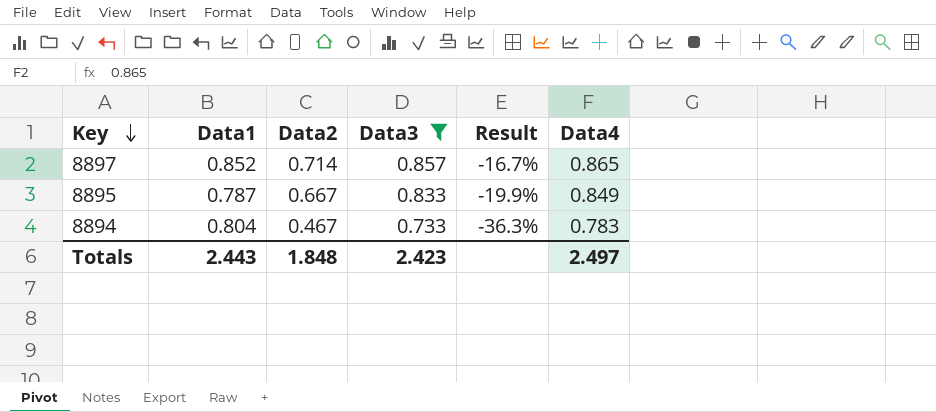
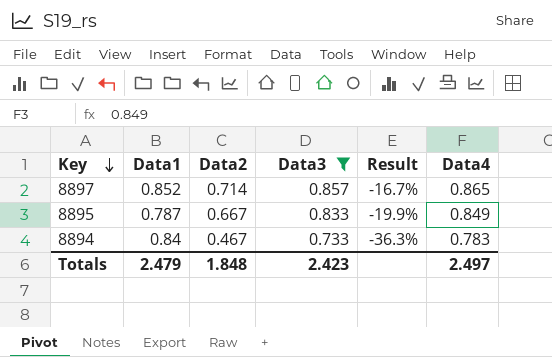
8894 | Data1: 0.804 -> 0.84
Totals | Data1: 2.443 -> 2.479

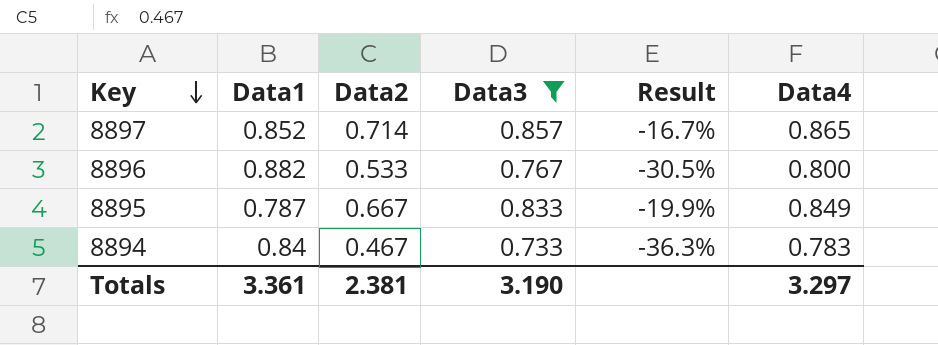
row 8896: none -> 0.882 | 0.533 | 0.767 | -30.5% | 0.800
Totals | Data1: 2.479 -> 3.361
Totals | Data2: 1.848 -> 2.381
Totals | Data3: 2.423 -> 3.190
Totals | Data4: 2.497 -> 3.297

